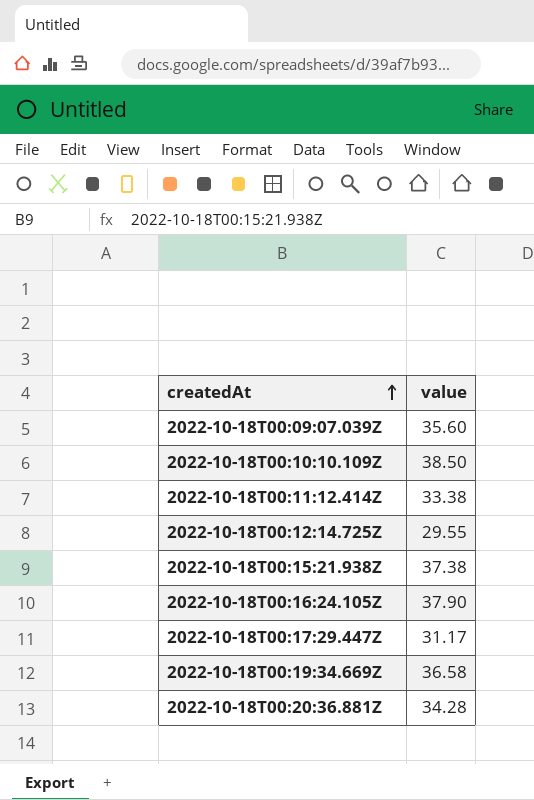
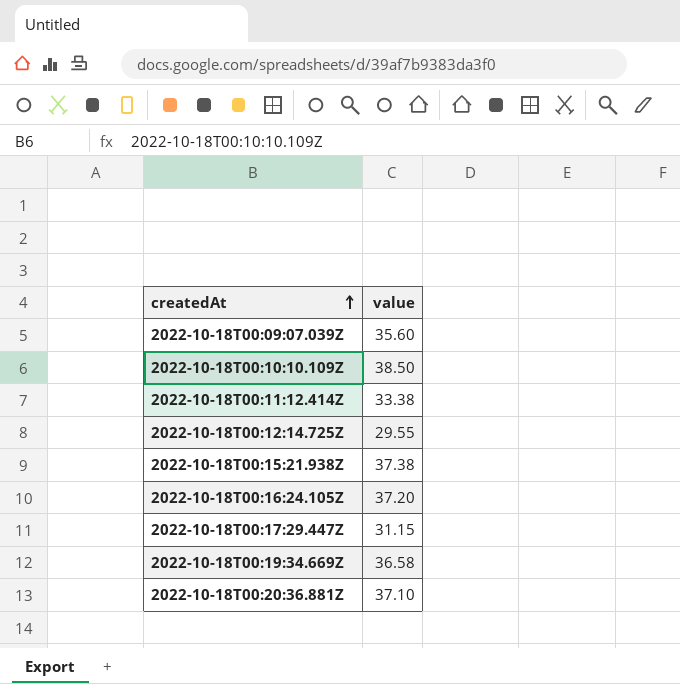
2022-10-18T00:16:24.105Z | value: 37.90 -> 37.20
2022-10-18T00:17:29.447Z | value: 31.17 -> 31.15
2022-10-18T00:20:36.881Z | value: 34.28 -> 37.10

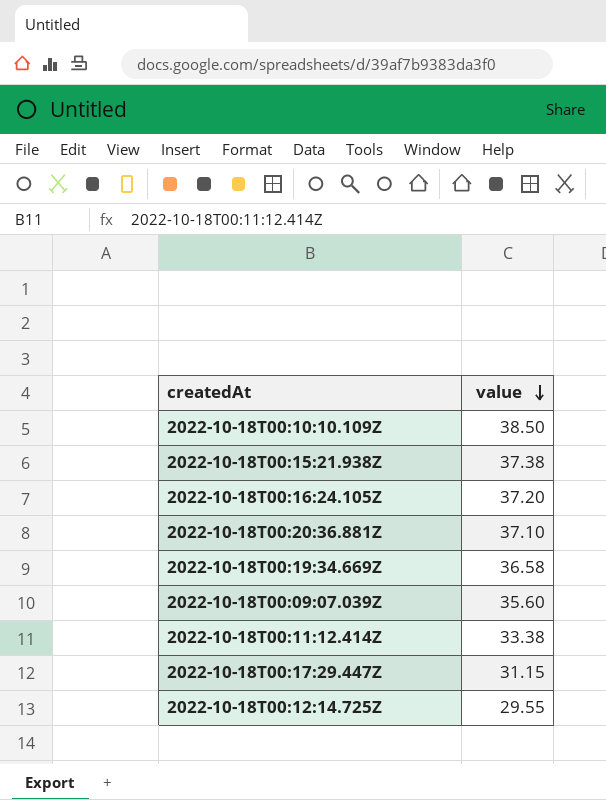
row order: createdAt ascending -> value descending

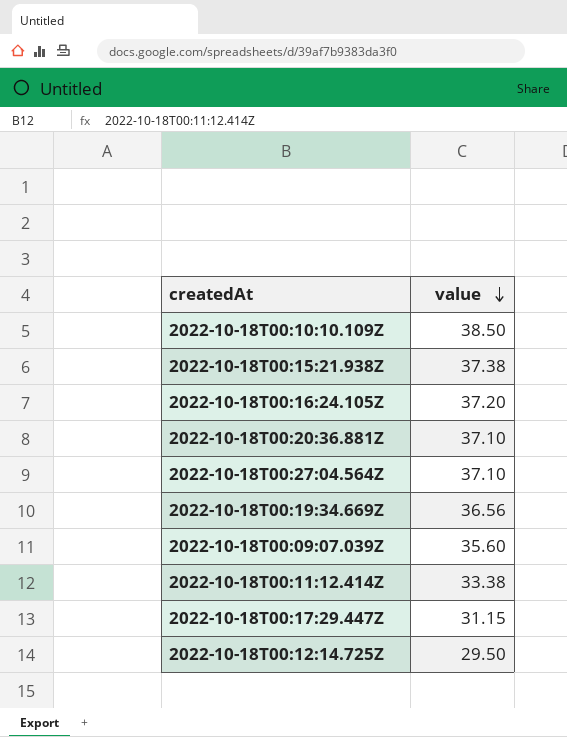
row 2022-10-18T00:27:04.564Z: none -> 37.10
2022-10-18T00:19:34.669Z | value: 36.58 -> 36.56
2022-10-18T00:12:14.725Z | value: 29.55 -> 29.50

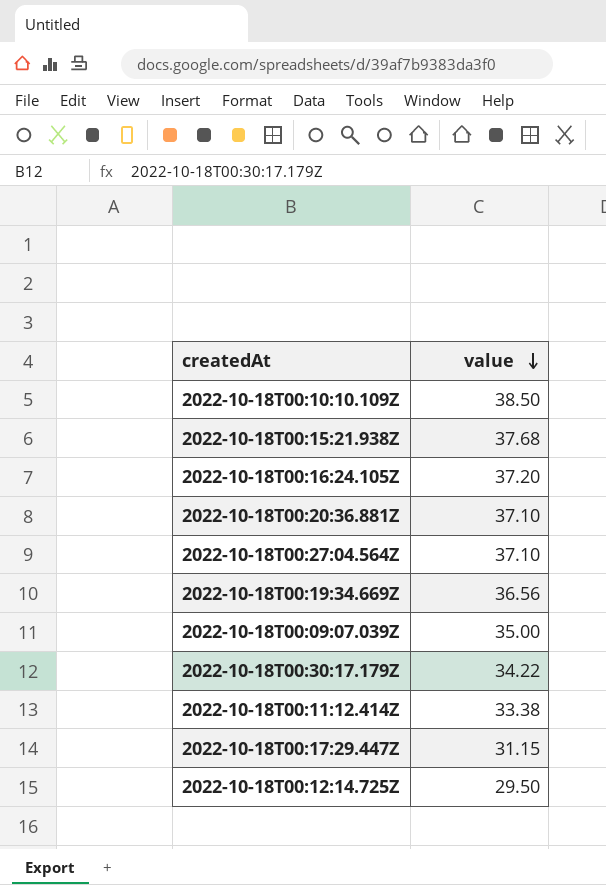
2022-10-18T00:15:21.938Z | value: 37.38 -> 37.68
2022-10-18T00:09:07.039Z | value: 35.60 -> 35.00
row 2022-10-18T00:30:17.179Z: none -> 34.22

